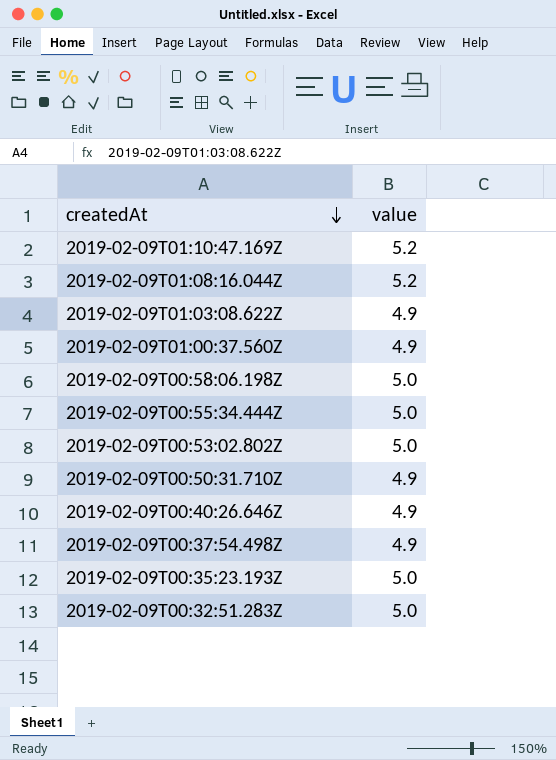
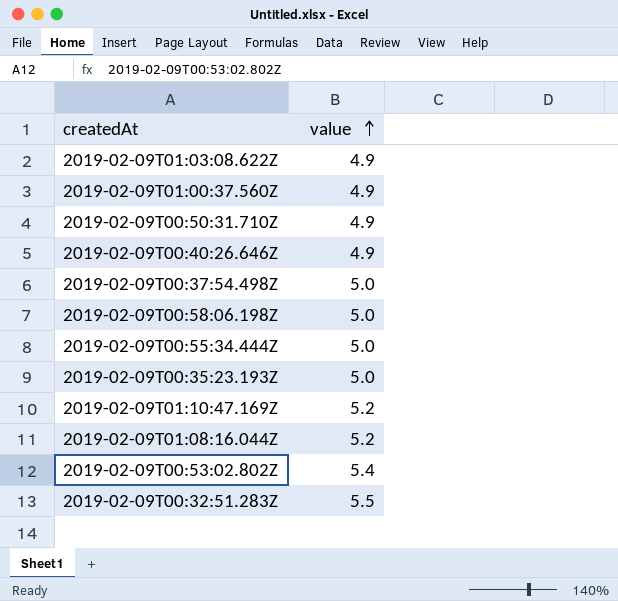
row order: createdAt descending -> value ascending
2019-02-09T00:37:54.498Z | value: 4.9 -> 5.0
2019-02-09T00:53:02.802Z | value: 5.0 -> 5.4
2019-02-09T00:32:51.283Z | value: 5.0 -> 5.5

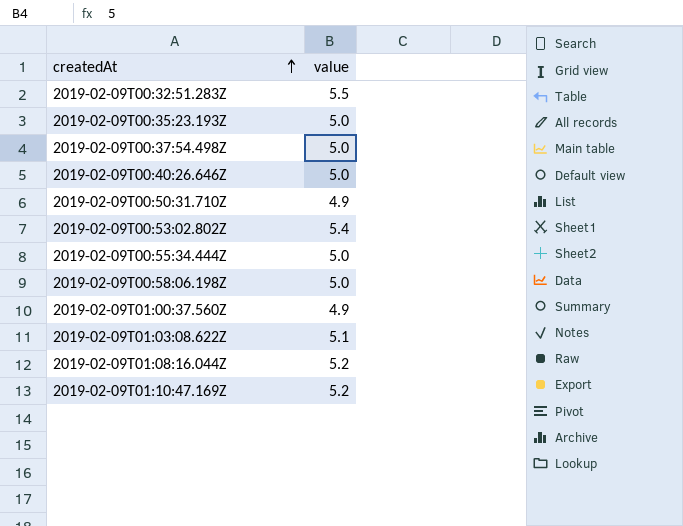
row order: value ascending -> createdAt ascending
2019-02-09T00:40:26.646Z | value: 4.9 -> 5.0
2019-02-09T01:03:08.622Z | value: 4.9 -> 5.1

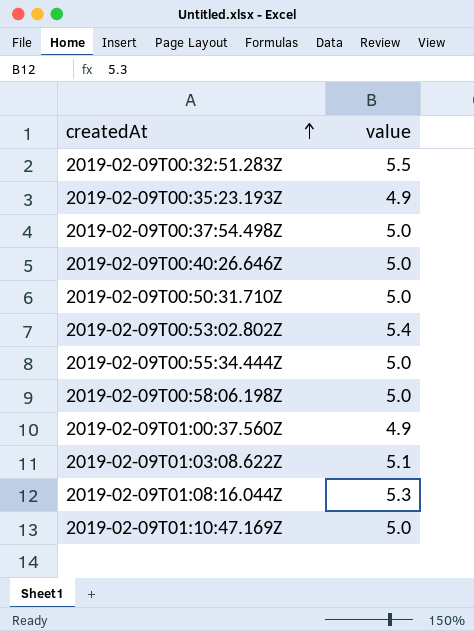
2019-02-09T00:35:23.193Z | value: 5.0 -> 4.9
2019-02-09T00:50:31.710Z | value: 4.9 -> 5.0
2019-02-09T01:08:16.044Z | value: 5.2 -> 5.3
2019-02-09T01:10:47.169Z | value: 5.2 -> 5.0

